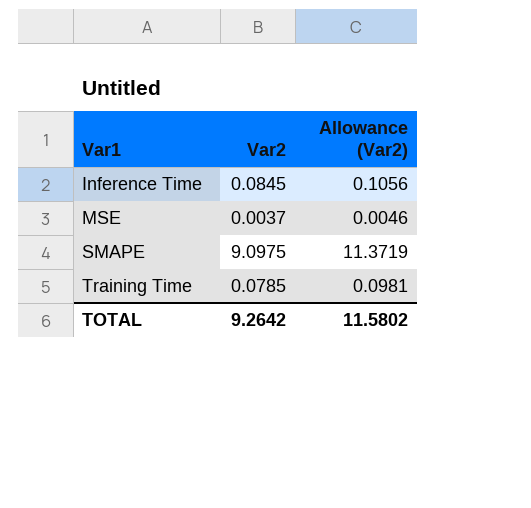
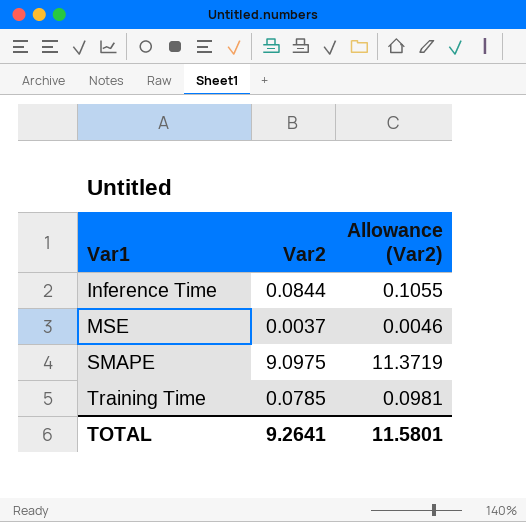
Inference Time | Var2: 0.0845 -> 0.0844
Inference Time | Allowance (Var2): 0.1056 -> 0.1055
TOTAL | Var2: 9.2642 -> 9.2641
TOTAL | Allowance (Var2): 11.5802 -> 11.5801

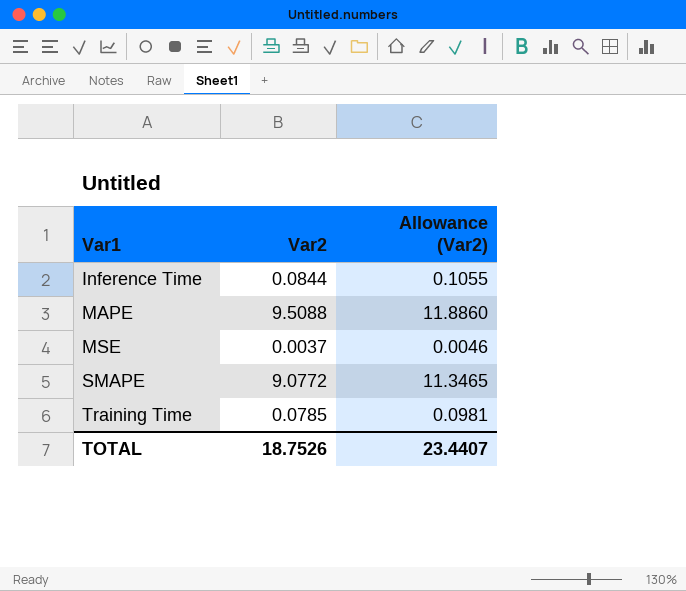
row MAPE: none -> 9.5088 | 11.8860
SMAPE | Var2: 9.0975 -> 9.0772
SMAPE | Allowance (Var2): 11.3719 -> 11.3465
TOTAL | Var2: 9.2641 -> 18.7526
TOTAL | Allowance (Var2): 11.5801 -> 23.4407

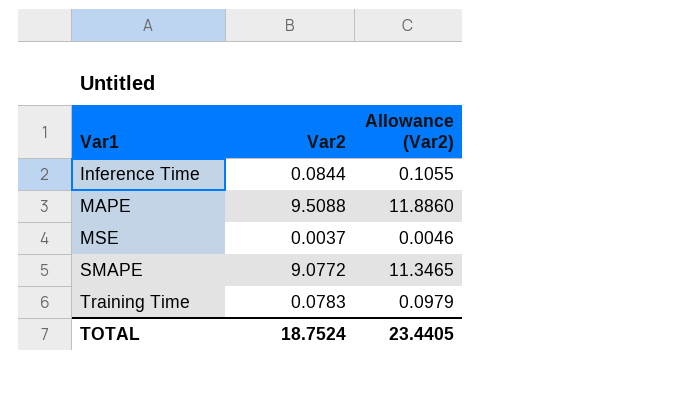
Training Time | Var2: 0.0785 -> 0.0783
Training Time | Allowance (Var2): 0.0981 -> 0.0979
TOTAL | Var2: 18.7526 -> 18.7524
TOTAL | Allowance (Var2): 23.4407 -> 23.4405

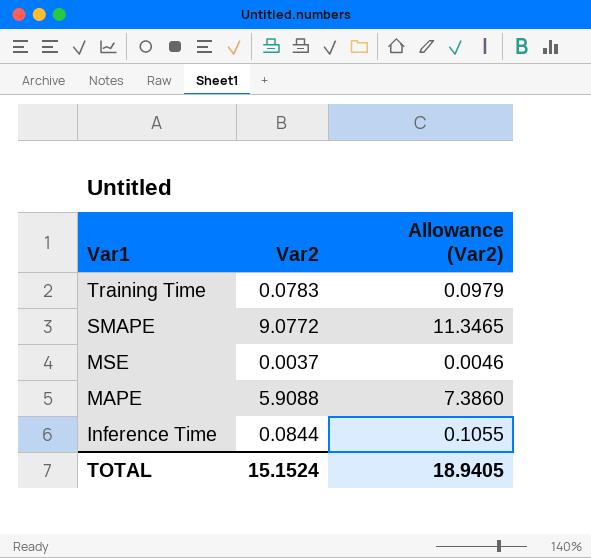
row order: Var1 ascending -> Var1 descending
MAPE | Var2: 9.5088 -> 5.9088
MAPE | Allowance (Var2): 11.8860 -> 7.3860
TOTAL | Var2: 18.7524 -> 15.1524
TOTAL | Allowance (Var2): 23.4405 -> 18.9405

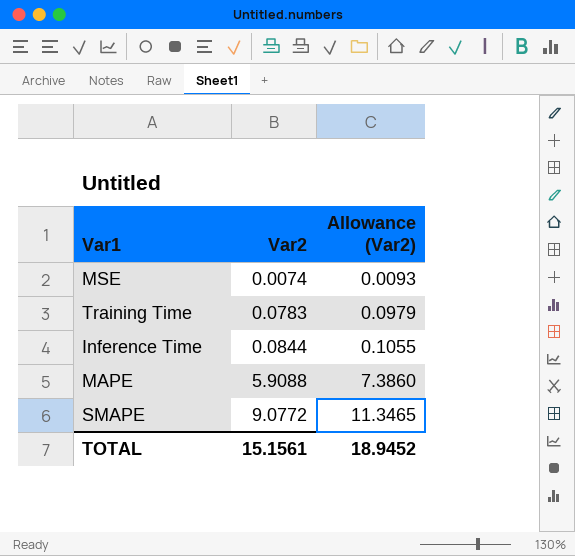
row order: Var1 descending -> Var2 ascending
MSE | Var2: 0.0037 -> 0.0074
MSE | Allowance (Var2): 0.0046 -> 0.0093
TOTAL | Var2: 15.1524 -> 15.1561
TOTAL | Allowance (Var2): 18.9405 -> 18.9452

